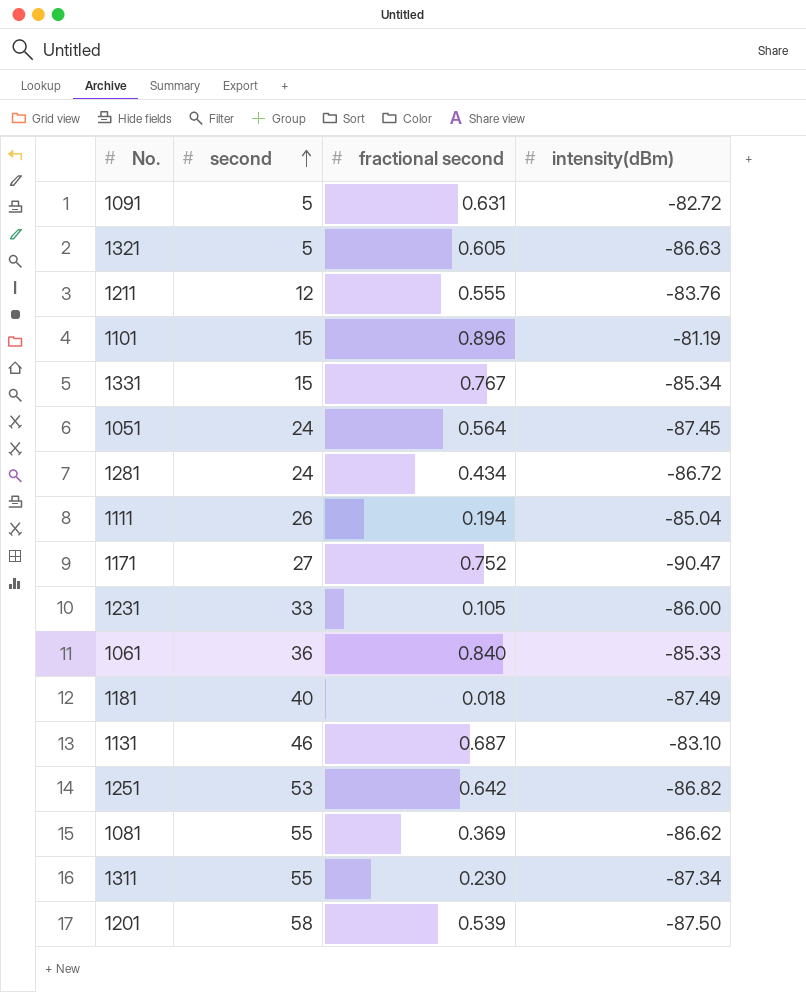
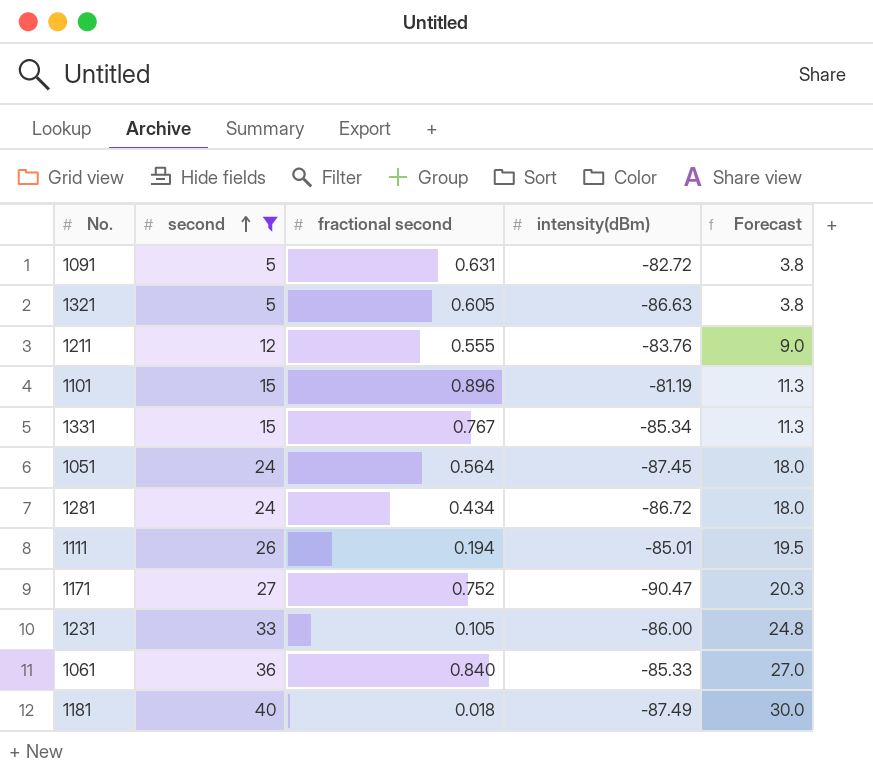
filter: none -> second <= 40
column Forecast | formula: none -> [second] * 0.75
1111 | intensity(dBm): -85.04 -> -85.01

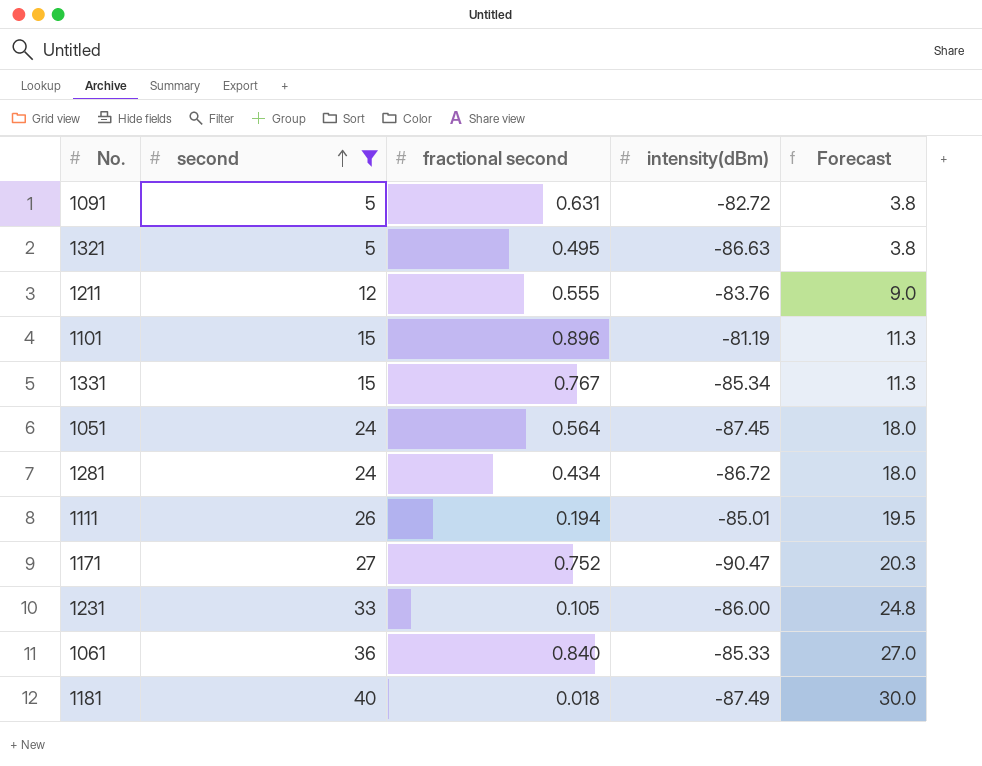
1321 | fractional second: 0.605 -> 0.495

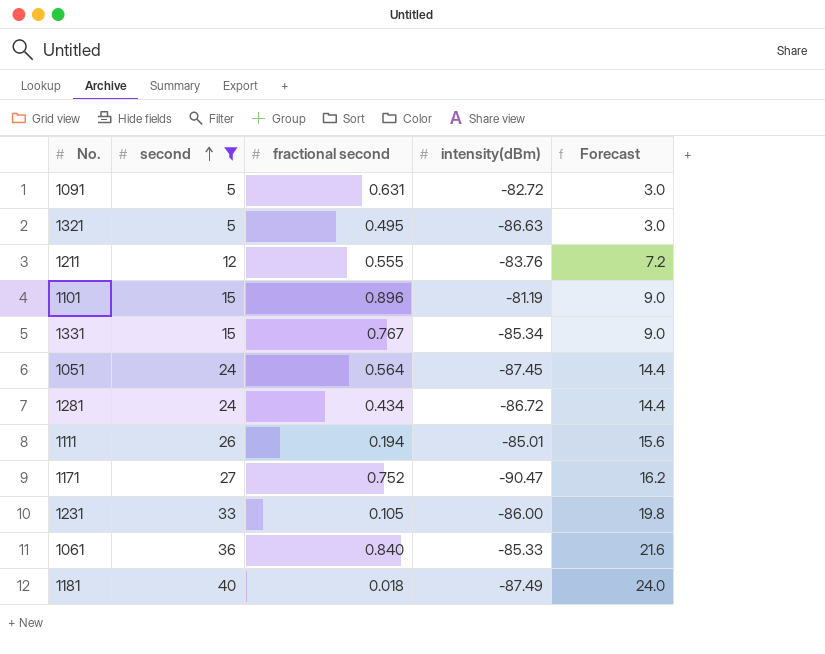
column Forecast | formula: [second] * 0.75 -> [second] * 0.6

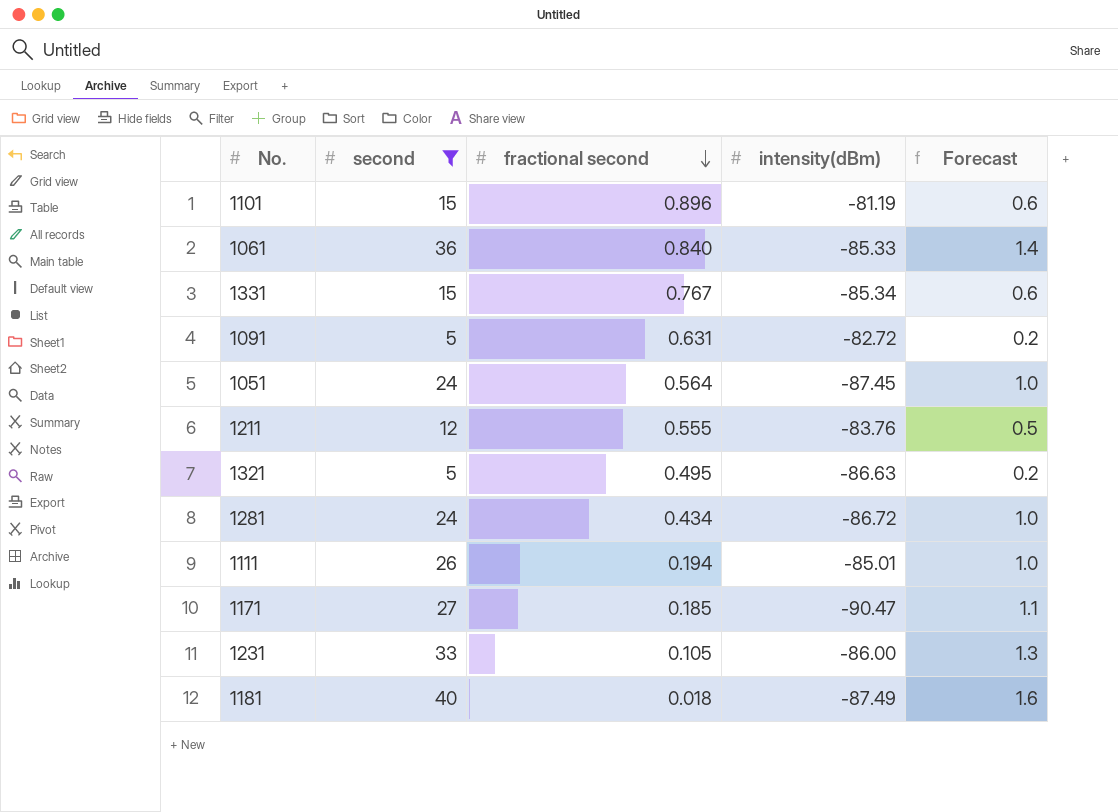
row order: second ascending -> fractional second descending
column Forecast | formula: [second] * 0.6 -> [second] * 0.04
1171 | fractional second: 0.752 -> 0.185

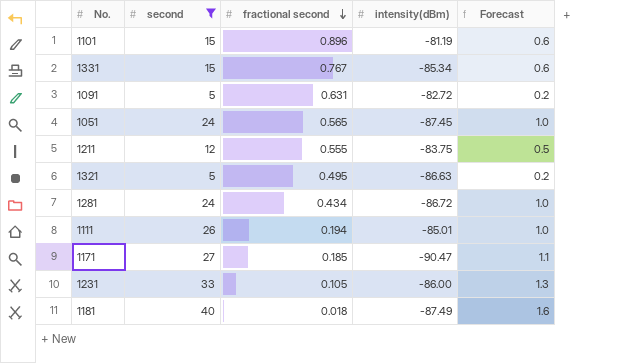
row 1061: 36 | 0.840 | -85.33 | 1.4 -> none
1051 | fractional second: 0.564 -> 0.565
1211 | intensity(dBm): -83.76 -> -83.75

